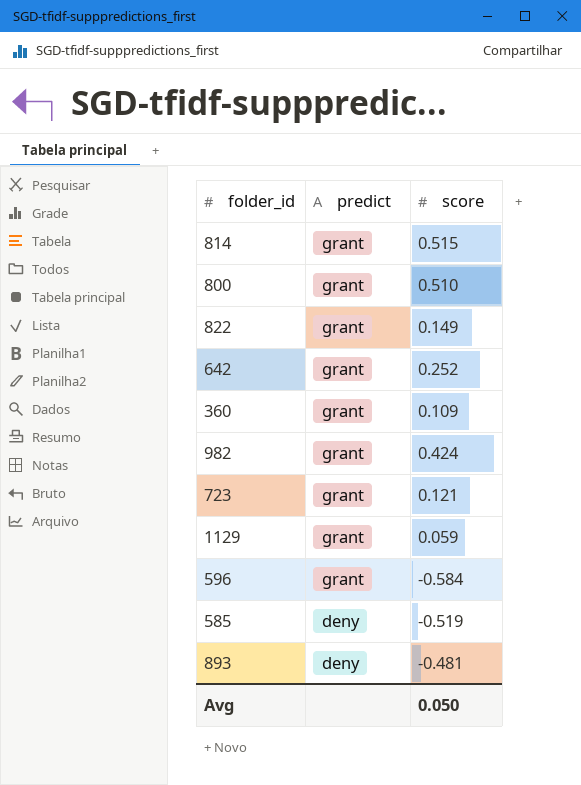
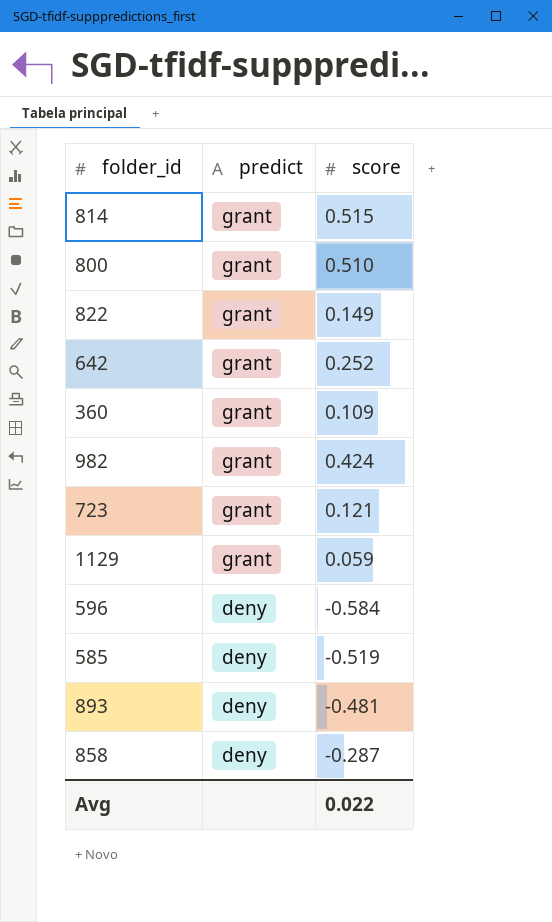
596 | predict: grant -> deny
row 858: none -> deny | -0.287
Avg | score: 0.050 -> 0.022

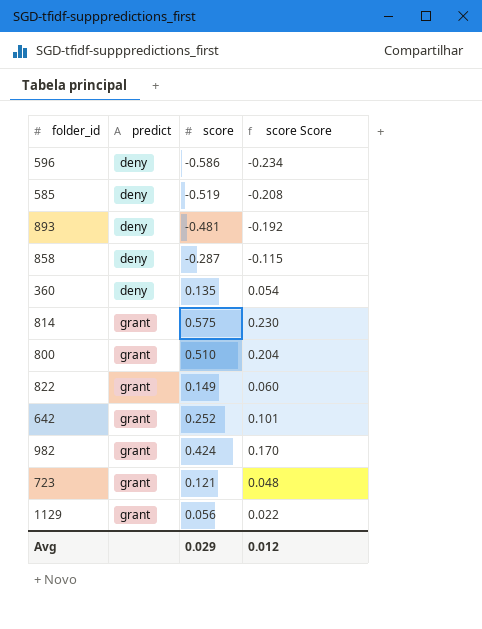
row order: predict descending -> predict ascending
column score Score | formula: none -> [score] * 0.4
596 | score: -0.584 -> -0.586
360 | predict: grant -> deny
360 | score: 0.109 -> 0.135
814 | score: 0.515 -> 0.575
1129 | score: 0.059 -> 0.056
Avg | score: 0.022 -> 0.029

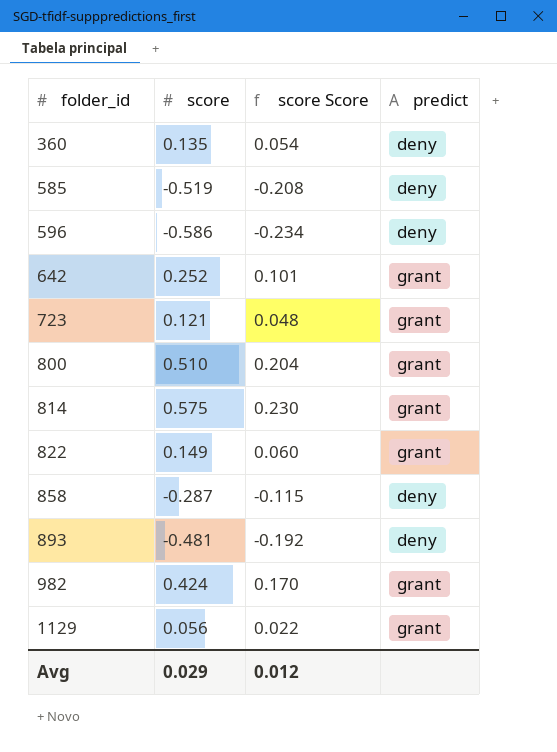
row order: predict ascending -> folder_id ascending
column predict | position: 2 -> 4

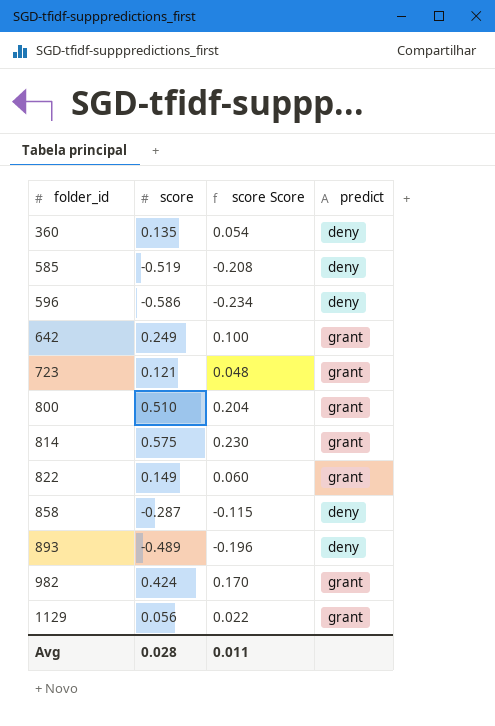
642 | score: 0.252 -> 0.249
642 | score Score: 0.101 -> 0.100
893 | score: -0.481 -> -0.489
893 | score Score: -0.192 -> -0.196
Avg | score: 0.029 -> 0.028
Avg | score Score: 0.012 -> 0.011

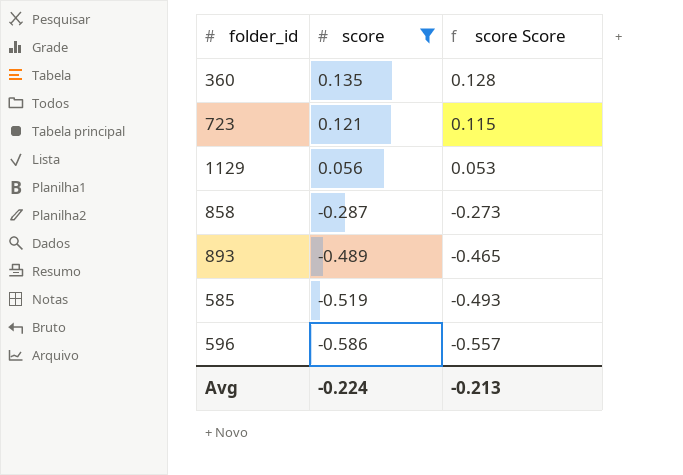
filter: none -> score <= 0.135
row order: folder_id ascending -> score descending
column predict | position: 4 -> none
column score Score | formula: [score] * 0.4 -> [score] * 0.95
Avg | score: 0.028 -> -0.224
Avg | score Score: 0.011 -> -0.213

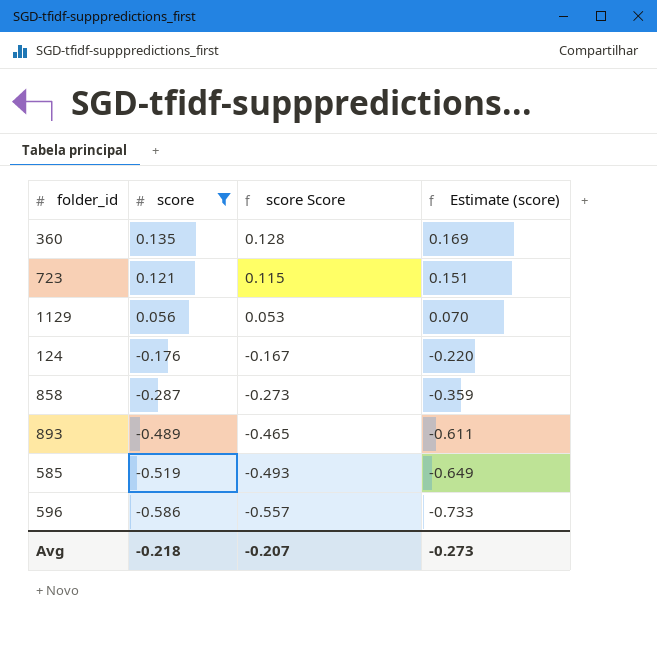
column Estimate (score) | formula: none -> [score] * 1.25
row 124: none -> -0.176 | -0.167 | -0.220
Avg | score: -0.224 -> -0.218
Avg | score Score: -0.213 -> -0.207

